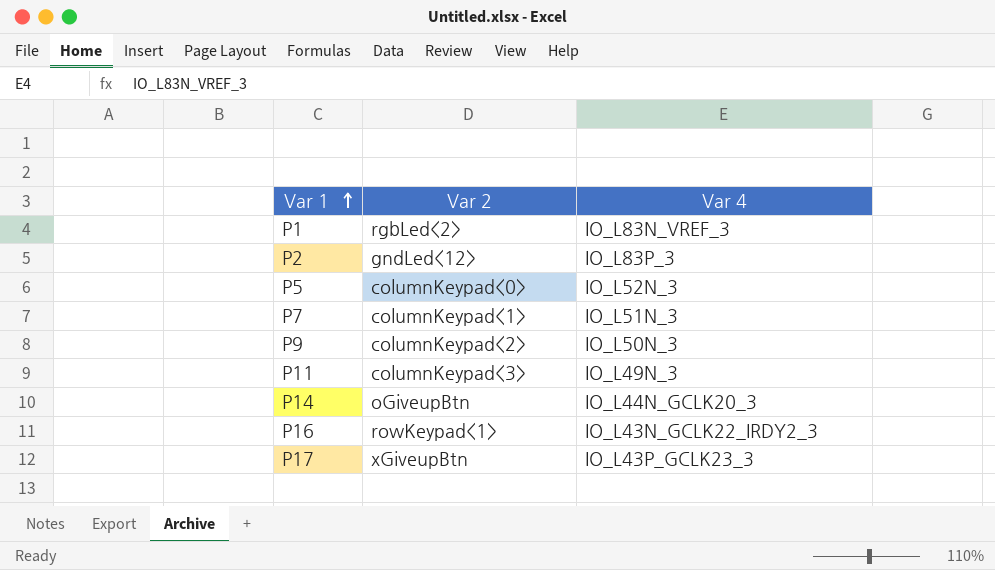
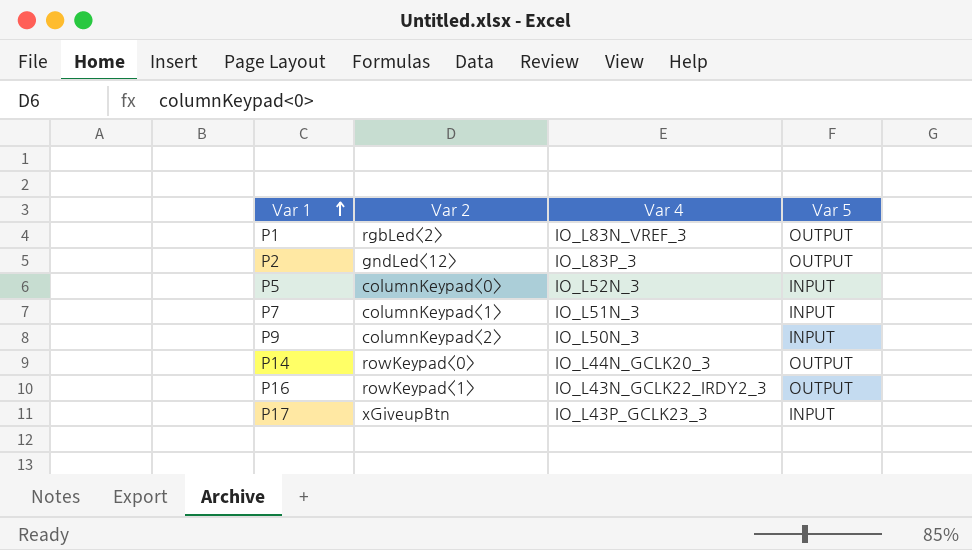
column Var 5 | position: none -> 4
row P11: columnKeypad<3> | IO_L49N_3 -> none
P14 | Var 2: oGiveupBtn -> rowKeypad<0>

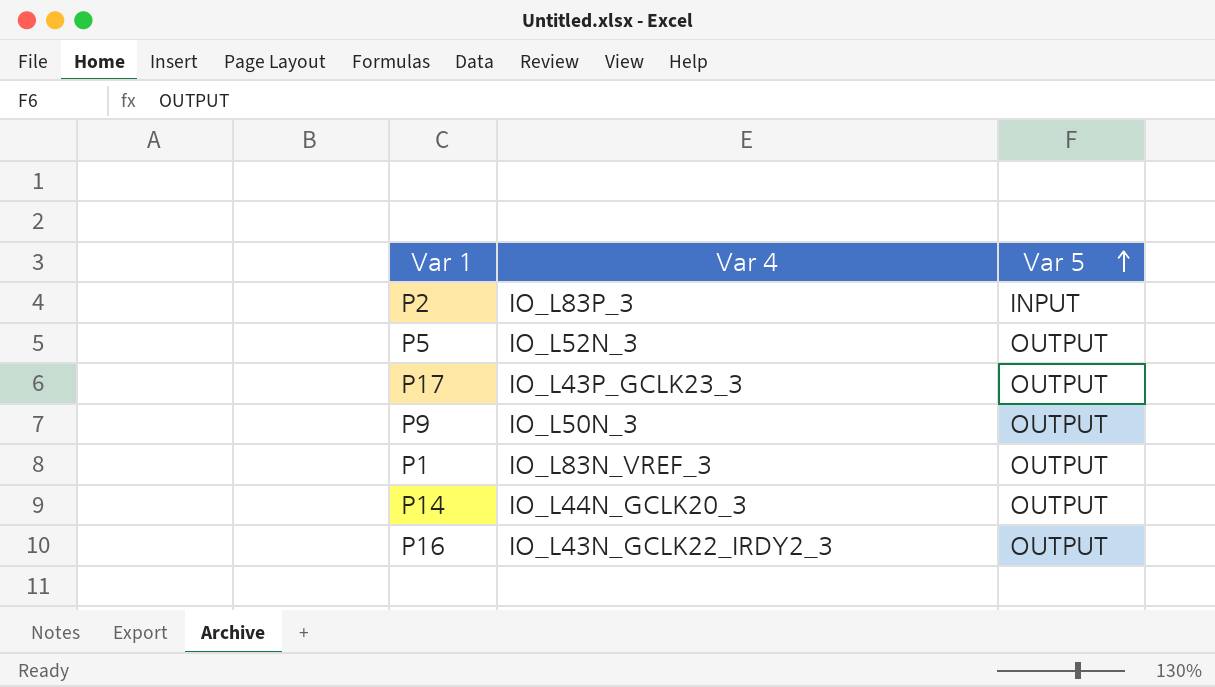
row order: Var 1 ascending -> Var 5 ascending
column Var 2 | position: 2 -> none
row P7: columnKeypad<1> | IO_L51N_3 | INPUT -> none
P2 | Var 5: OUTPUT -> INPUT
P5 | Var 5: INPUT -> OUTPUT
P17 | Var 5: INPUT -> OUTPUT
P9 | Var 5: INPUT -> OUTPUT

